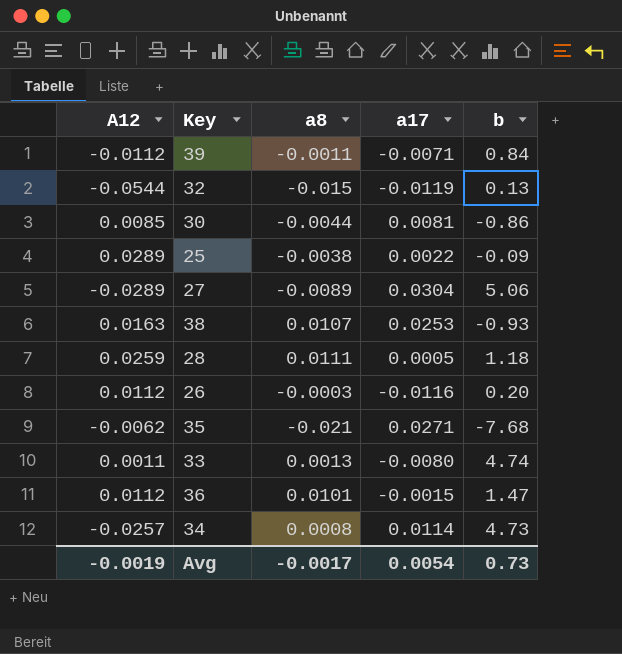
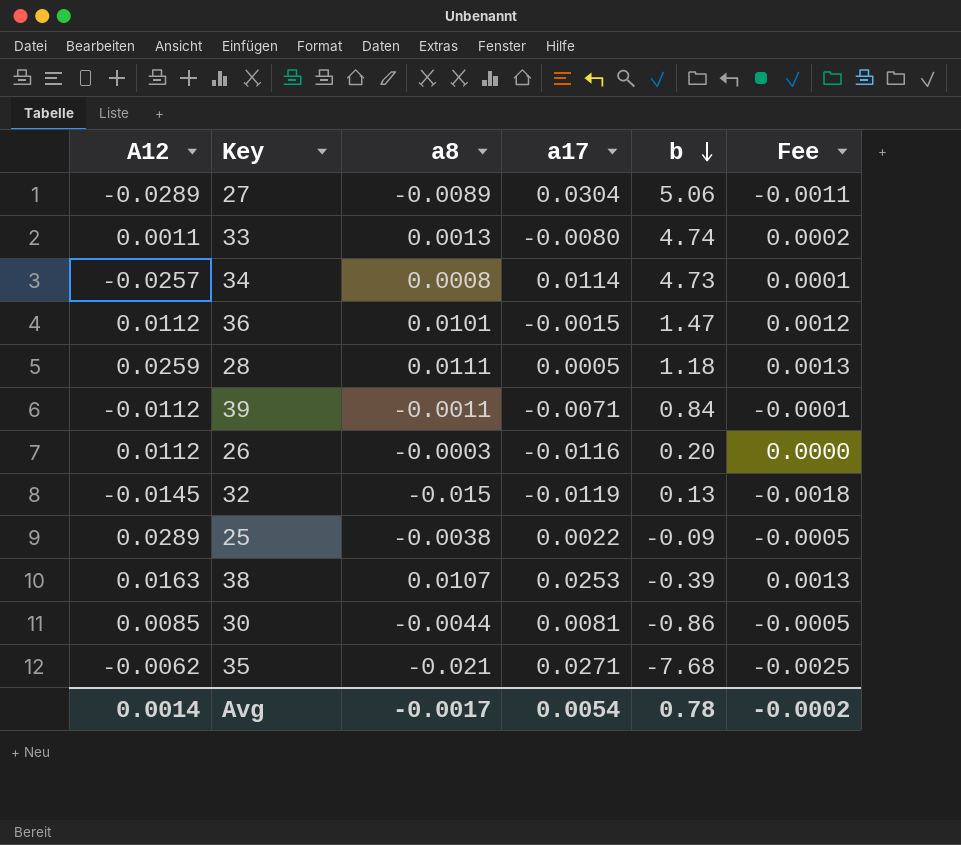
row order: none -> b descending
column Fee | formula: none -> [a8] * 0.12
32 | A12: -0.0544 -> -0.0145
38 | b: -0.93 -> -0.39
Avg | A12: -0.0019 -> 0.0014
Avg | b: 0.73 -> 0.78

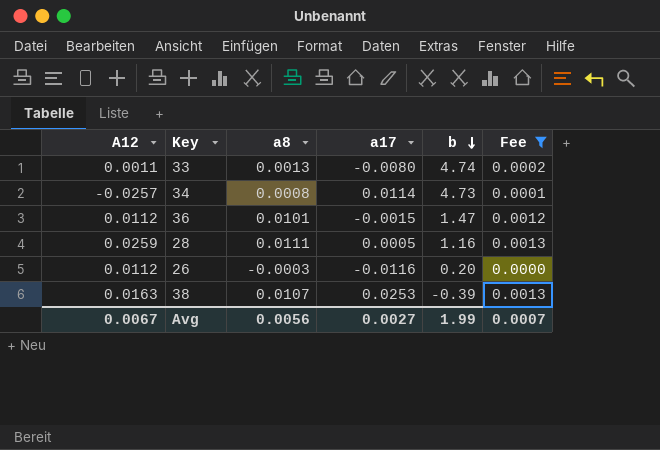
filter: none -> Fee >= 0.0000
28 | b: 1.18 -> 1.16
Avg | A12: 0.0014 -> 0.0067
Avg | a8: -0.0017 -> 0.0056
Avg | a17: 0.0054 -> 0.0027
Avg | b: 0.78 -> 1.99
Avg | Fee: -0.0002 -> 0.0007

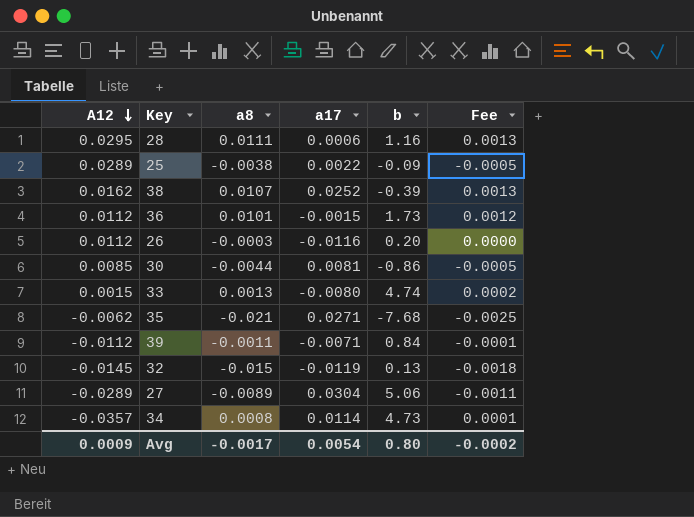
filter: Fee >= 0.0000 -> none
row order: b descending -> A12 descending
28 | A12: 0.0259 -> 0.0295
28 | a17: 0.0005 -> 0.0006
38 | A12: 0.0163 -> 0.0162
38 | a17: 0.0253 -> 0.0252
36 | b: 1.47 -> 1.73
33 | A12: 0.0011 -> 0.0015
34 | A12: -0.0257 -> -0.0357
Avg | A12: 0.0067 -> 0.0009
Avg | a8: 0.0056 -> -0.0017
Avg | a17: 0.0027 -> 0.0054
Avg | b: 1.99 -> 0.80
Avg | Fee: 0.0007 -> -0.0002

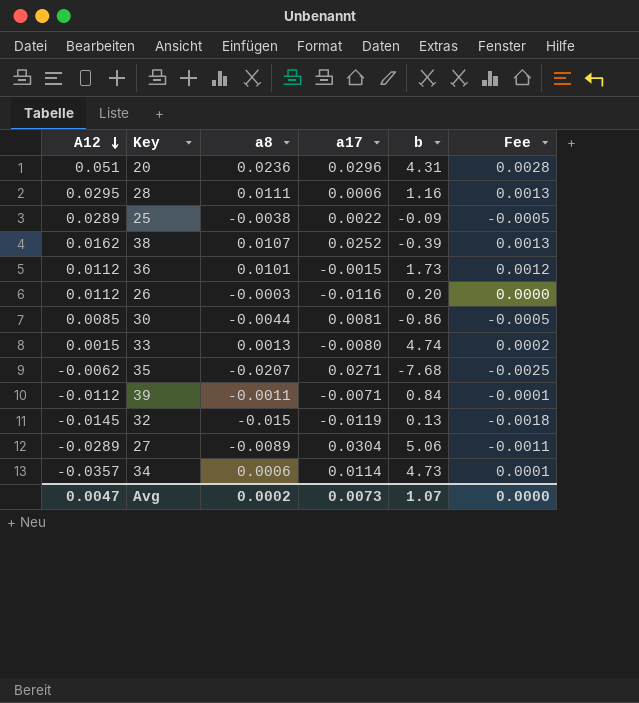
row 20: none -> 0.051 | 0.0236 | 0.0296 | 4.31 | 0.0028
35 | a8: -0.021 -> -0.0207
34 | a8: 0.0008 -> 0.0006
Avg | A12: 0.0009 -> 0.0047
Avg | a8: -0.0017 -> 0.0002
Avg | a17: 0.0054 -> 0.0073
Avg | b: 0.80 -> 1.07
Avg | Fee: -0.0002 -> 0.0000

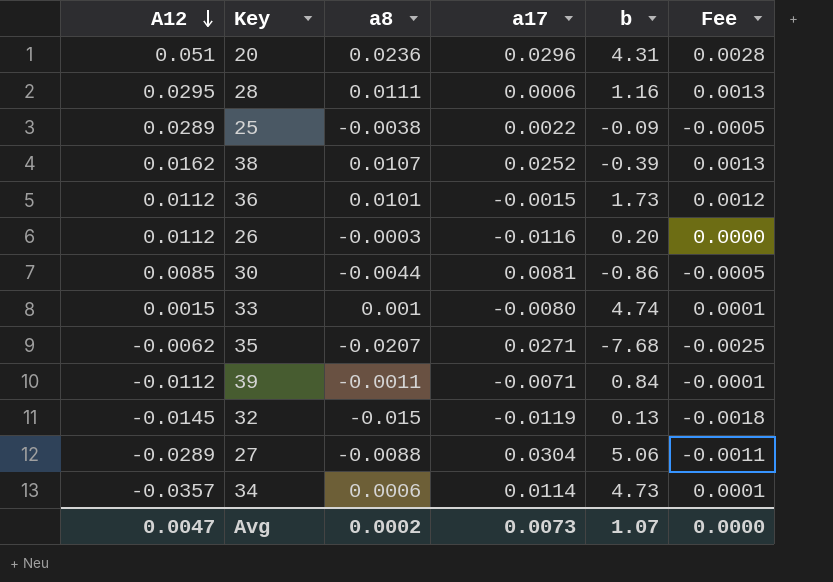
33 | a8: 0.0013 -> 0.001
33 | Fee: 0.0002 -> 0.0001
27 | a8: -0.0089 -> -0.0088

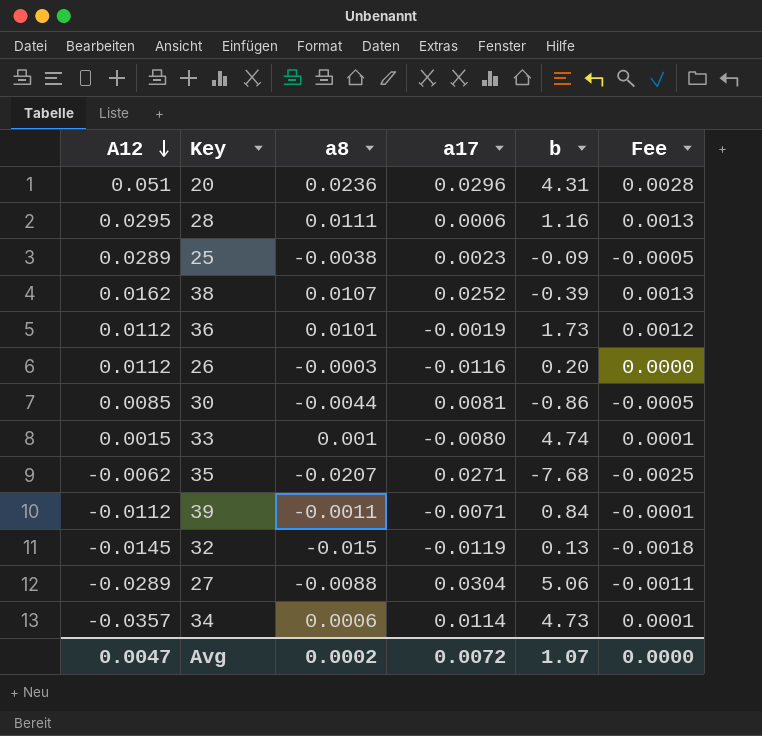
25 | a17: 0.0022 -> 0.0023
36 | a17: -0.0015 -> -0.0019
Avg | a17: 0.0073 -> 0.0072

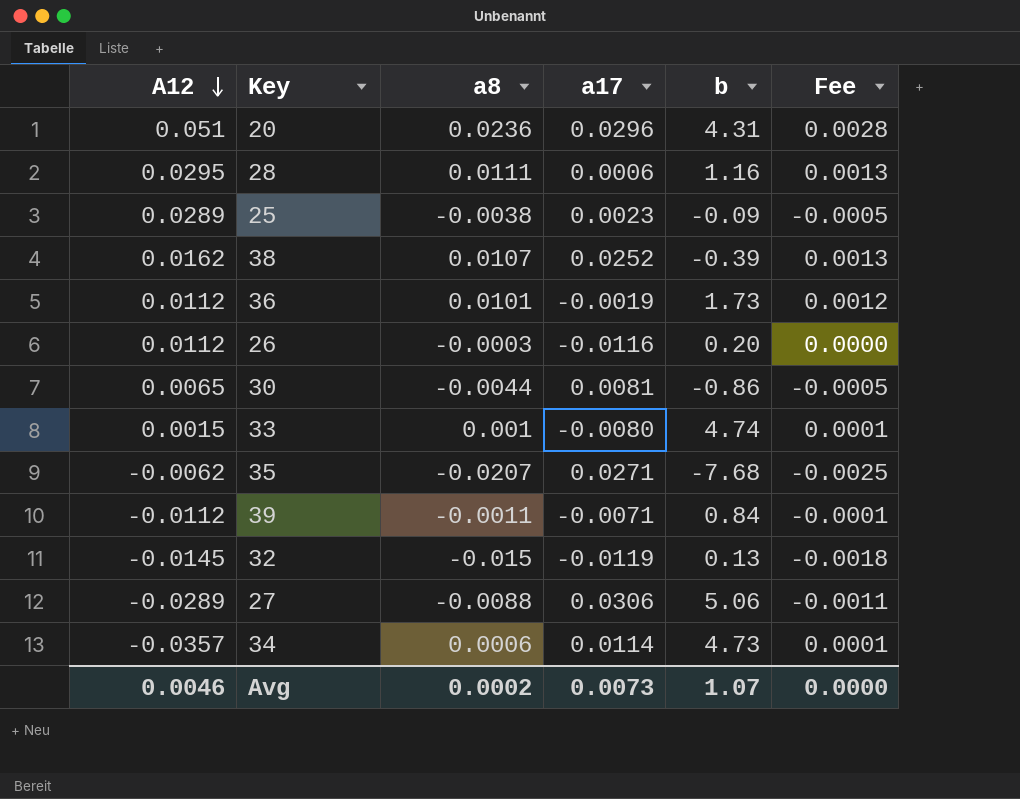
30 | A12: 0.0085 -> 0.0065
27 | a17: 0.0304 -> 0.0306
Avg | A12: 0.0047 -> 0.0046
Avg | a17: 0.0072 -> 0.0073

